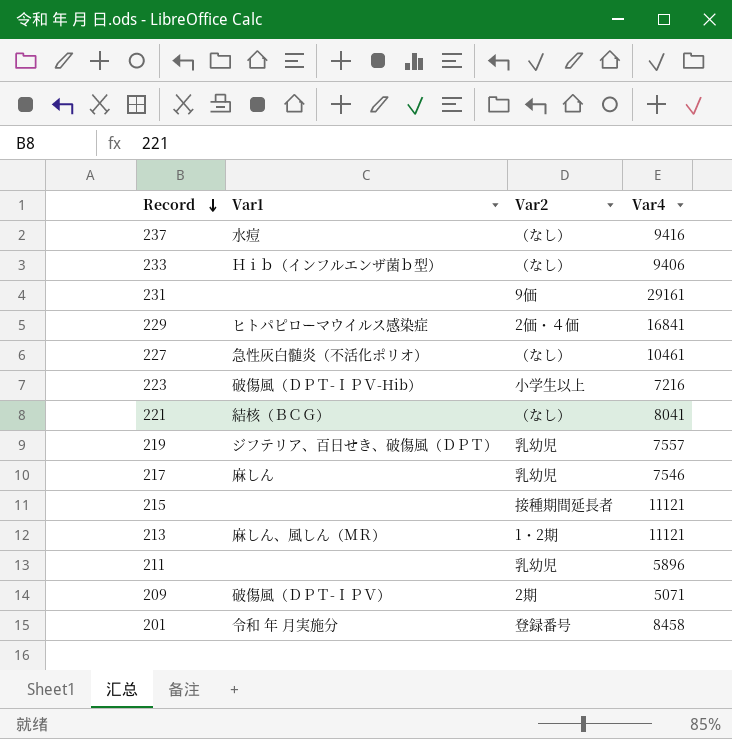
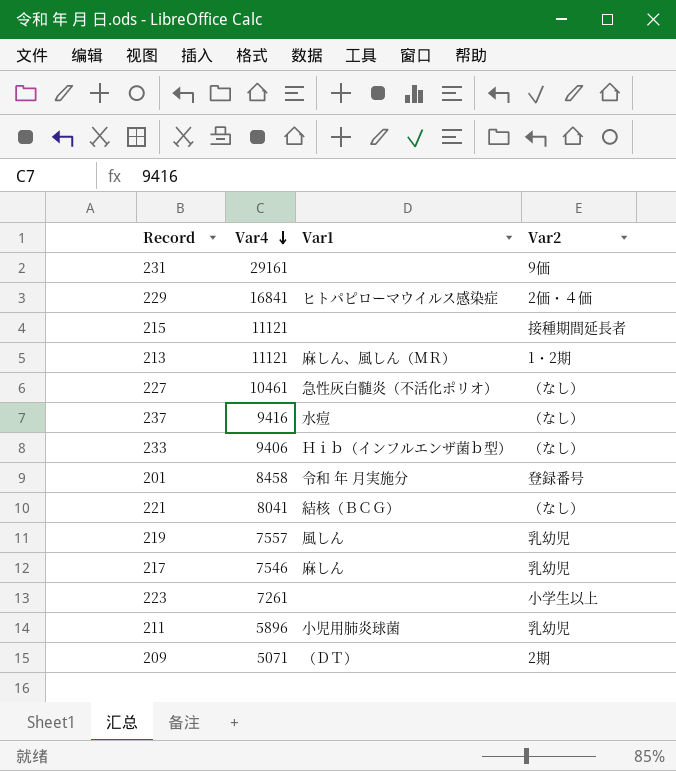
row order: Record descending -> Var4 descending
column Var4 | position: 4 -> 2
219 | Var1: ジフテリア、百日せき、破傷風（ＤＰＴ） -> 風しん
223 | Var4: 7216 -> 7261
223 | Var1: 破傷風（ＤＰＴ-ＩＰＶ-Hib） -> none
211 | Var1: none -> 小児用肺炎球菌
209 | Var1: 破傷風（ＤＰＴ-ＩＰＶ） -> （ＤＴ）

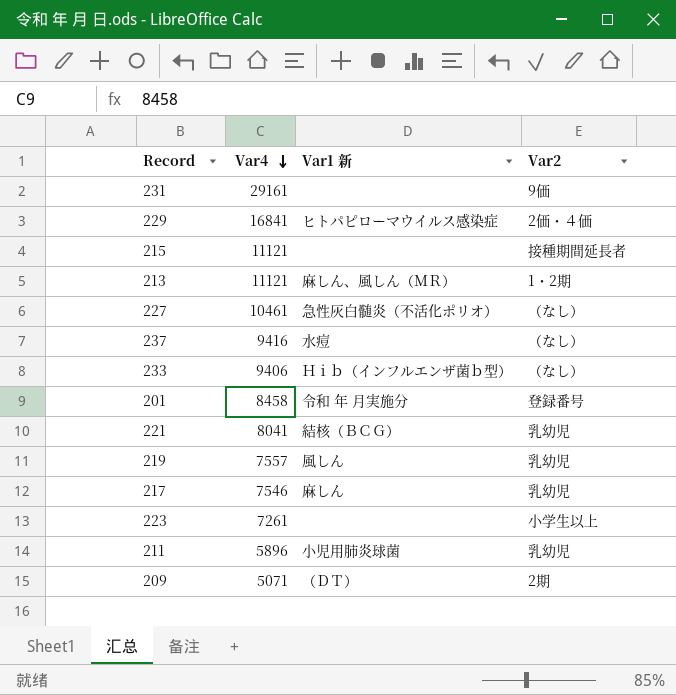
column name: Var1 -> Var1 新
221 | Var2: （なし） -> 乳幼児

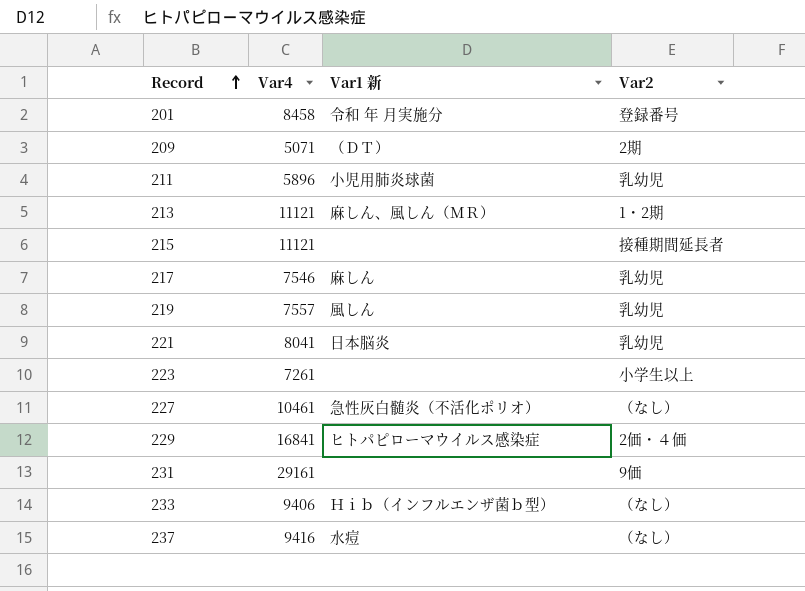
row order: Var4 descending -> Record ascending
221 | Var1 新: 結核（ＢＣＧ） -> 日本脳炎

